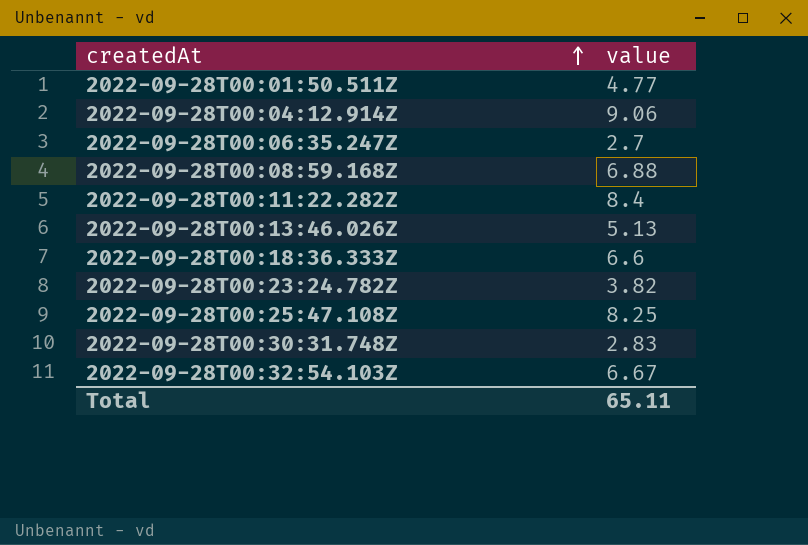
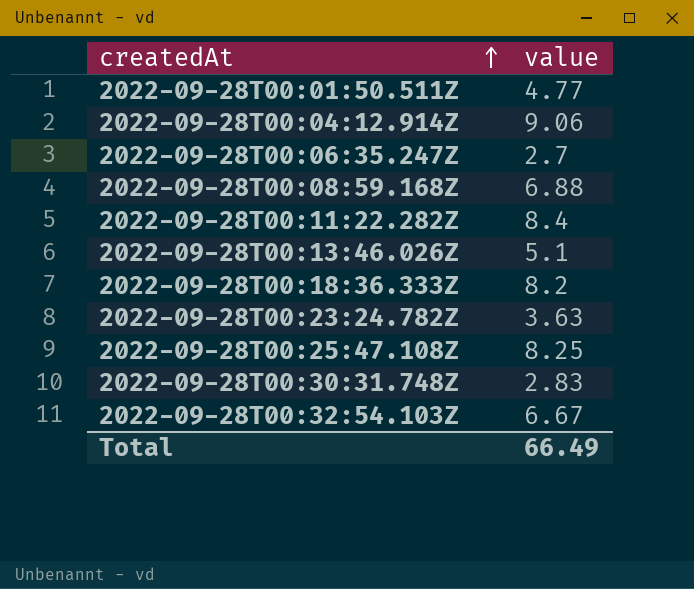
2022-09-28T00:13:46.026Z | value: 5.13 -> 5.1
2022-09-28T00:18:36.333Z | value: 6.6 -> 8.2
2022-09-28T00:23:24.782Z | value: 3.82 -> 3.63
Total | value: 65.11 -> 66.49

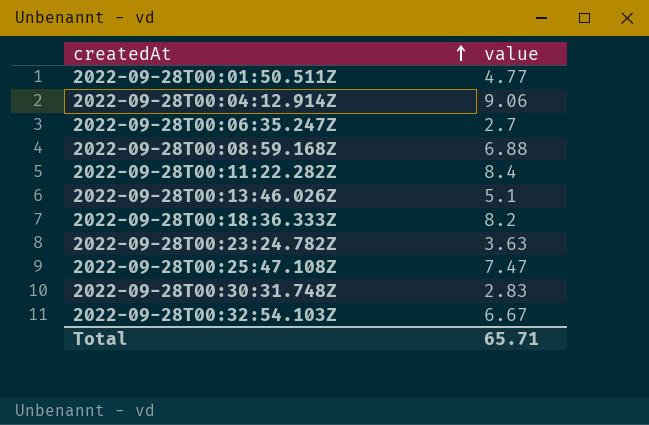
2022-09-28T00:25:47.108Z | value: 8.25 -> 7.47
Total | value: 66.49 -> 65.71

